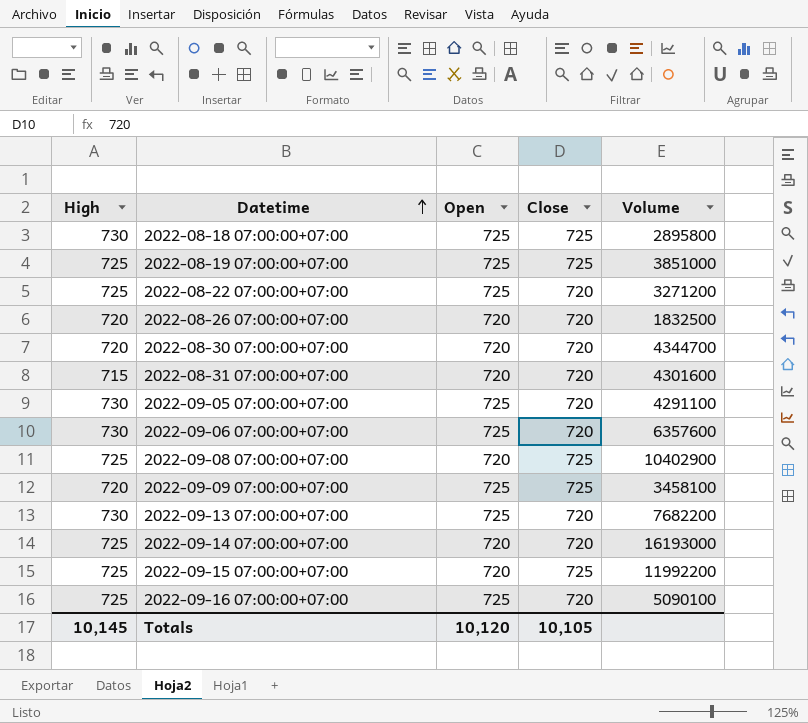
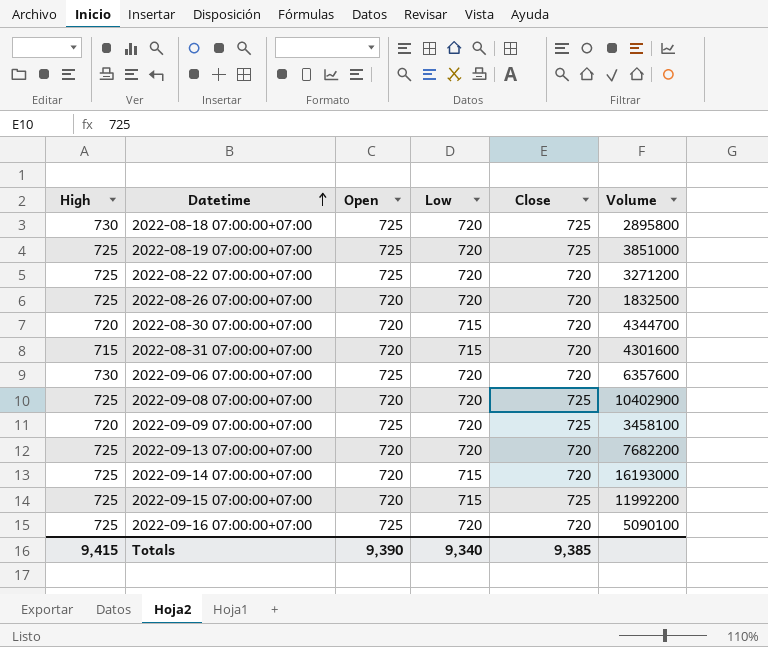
column Low | position: none -> 4
row 2022-09-05 07:00:00+07:00: 730 | 725 | 720 | 4291100 -> none
2022-08-26 07:00:00+07:00 | High: 720 -> 725
2022-09-13 07:00:00+07:00 | High: 730 -> 725
2022-09-13 07:00:00+07:00 | Open: 725 -> 720
Totals | High: 10,145 -> 9,415
Totals | Open: 10,120 -> 9,390
Totals | Close: 10,105 -> 9,385

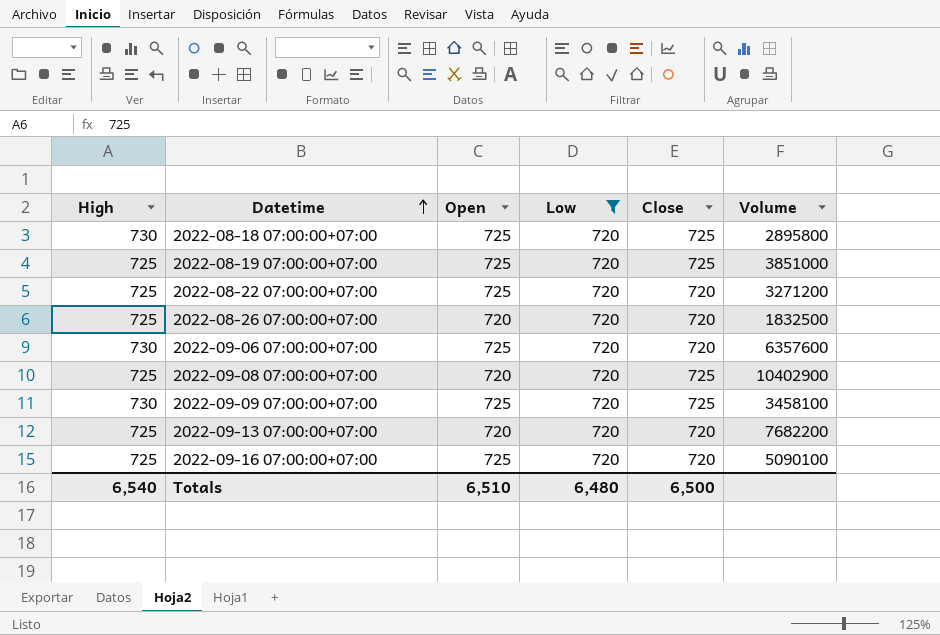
filter: none -> Low = 720
2022-09-09 07:00:00+07:00 | High: 720 -> 730
Totals | High: 9,415 -> 6,540
Totals | Open: 9,390 -> 6,510
Totals | Low: 9,340 -> 6,480
Totals | Close: 9,385 -> 6,500

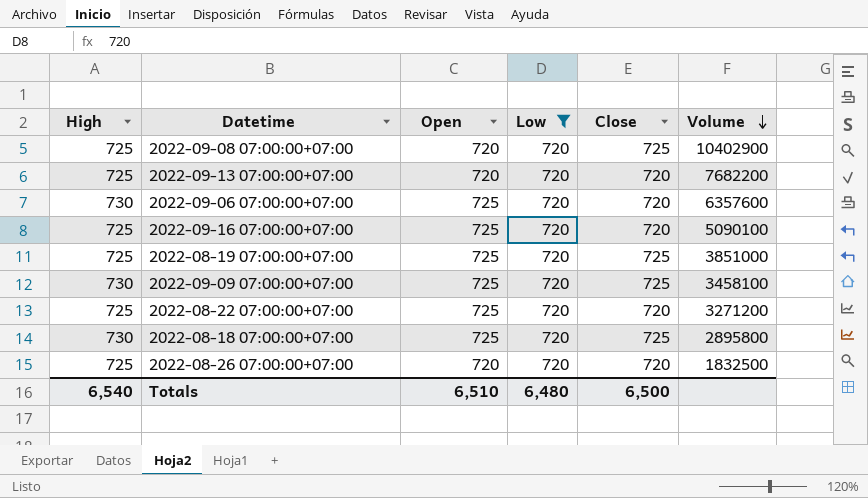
row order: Datetime ascending -> Volume descending

